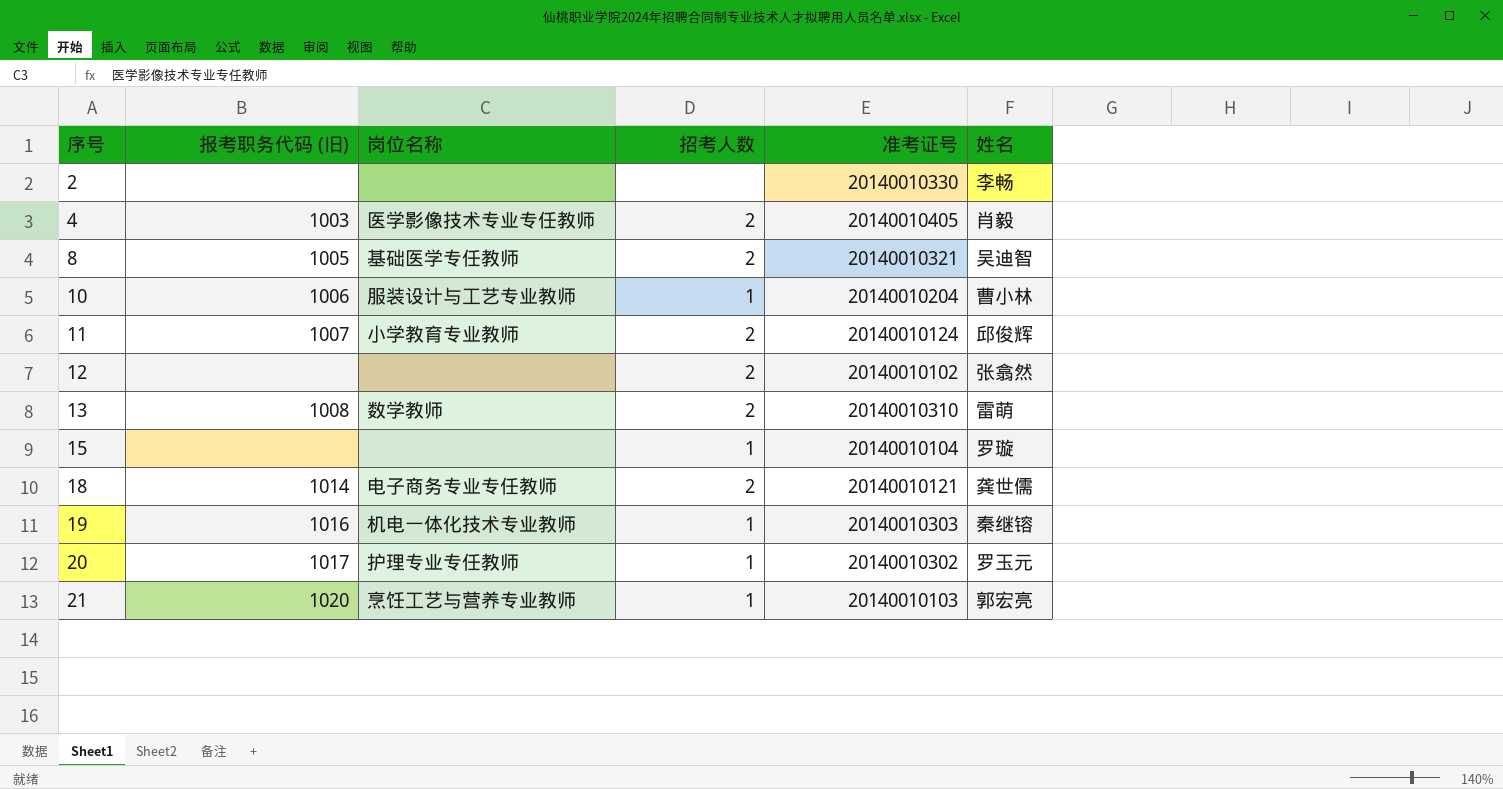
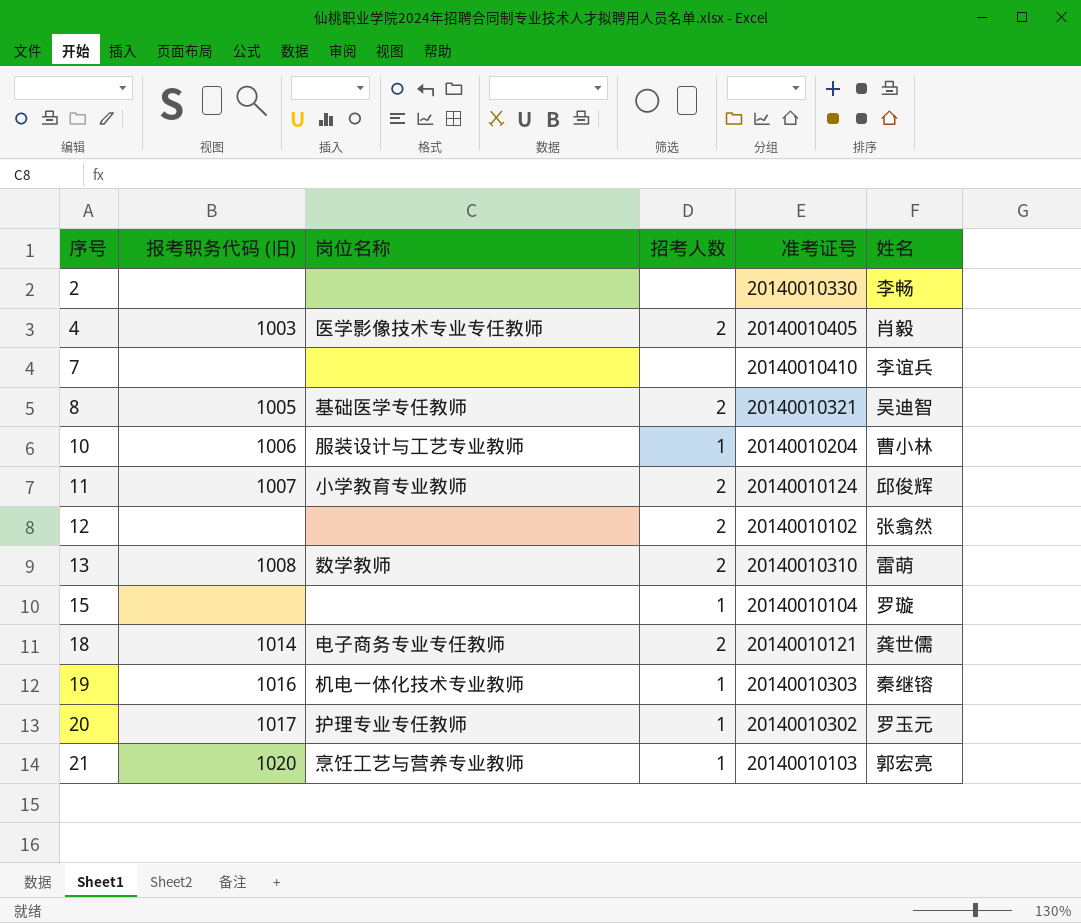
row 7: none -> none | none | none | 20140010410 | 李谊兵

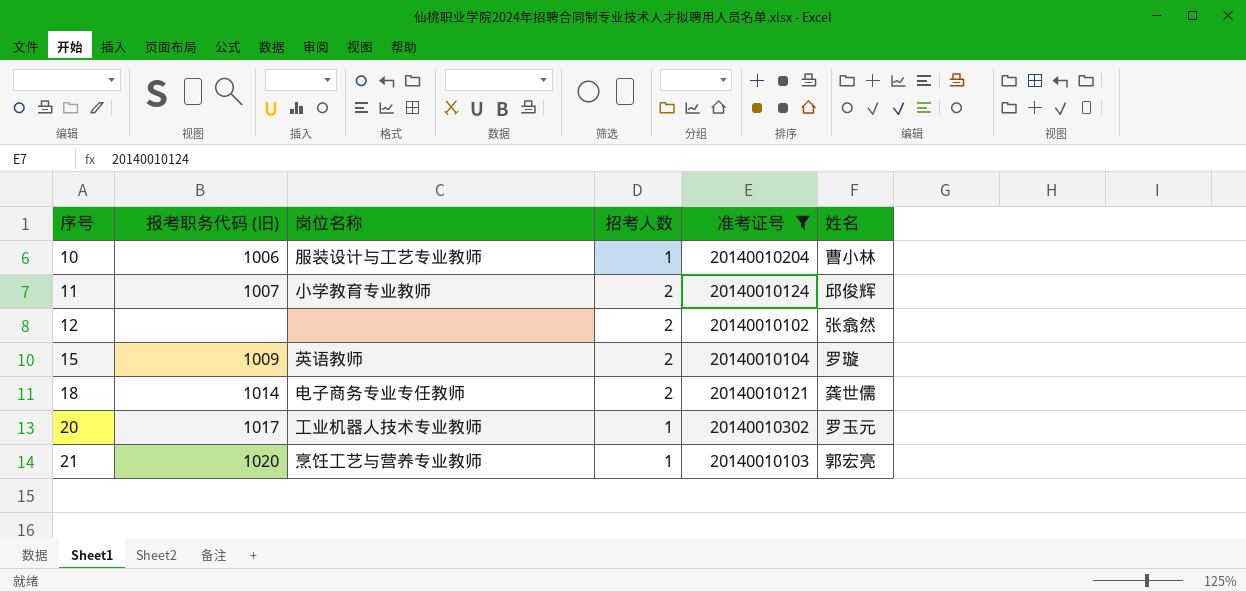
filter: none -> 准考证号 <= 20140010302
15 | 报考职务代码 (旧): none -> 1009
15 | 岗位名称: none -> 英语教师
15 | 招考人数: 1 -> 2
20 | 岗位名称: 护理专业专任教师 -> 工业机器人技术专业教师

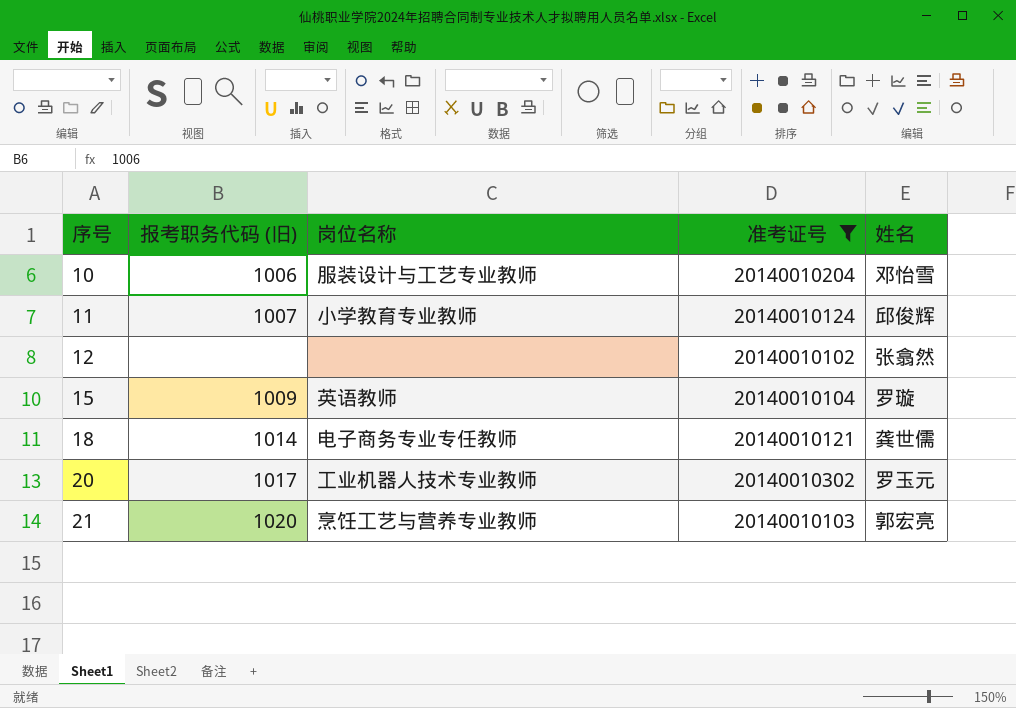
column 招考人数 | position: 4 -> none
10 | 姓名: 曹小林 -> 邓怡雪

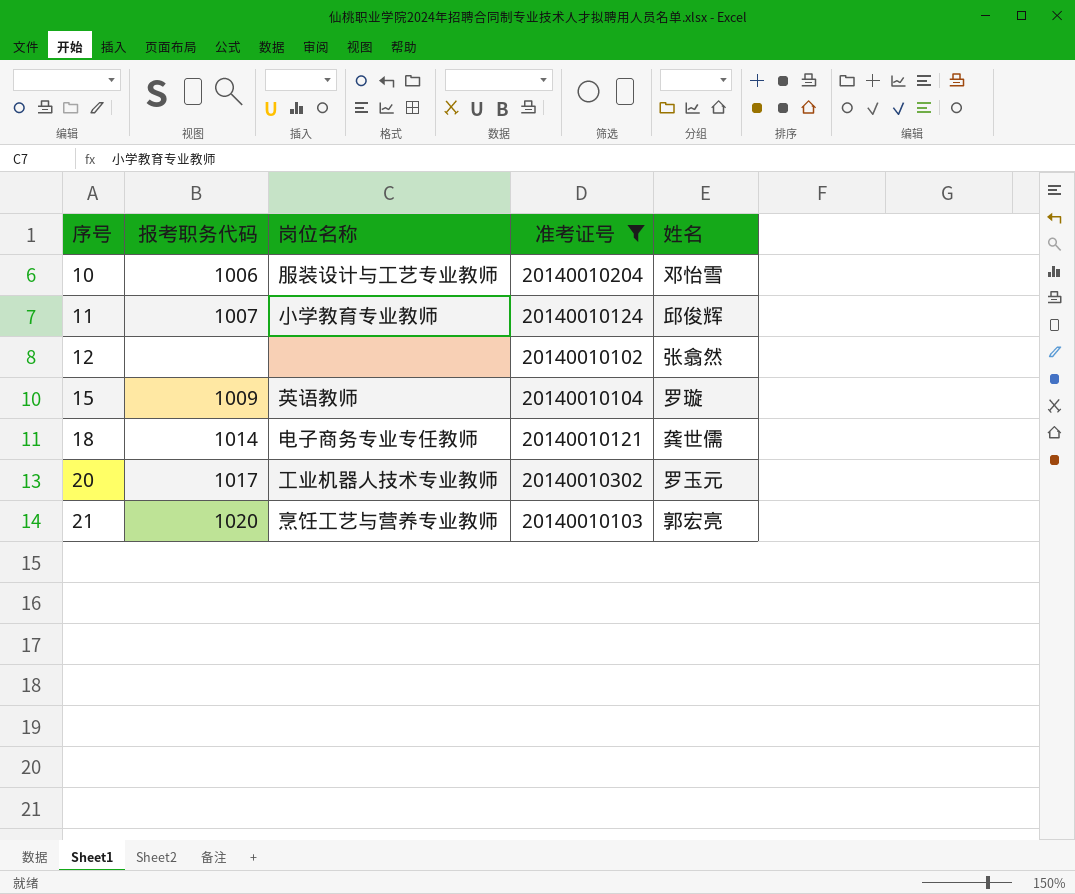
column name: 报考职务代码 (旧) -> 报考职务代码

